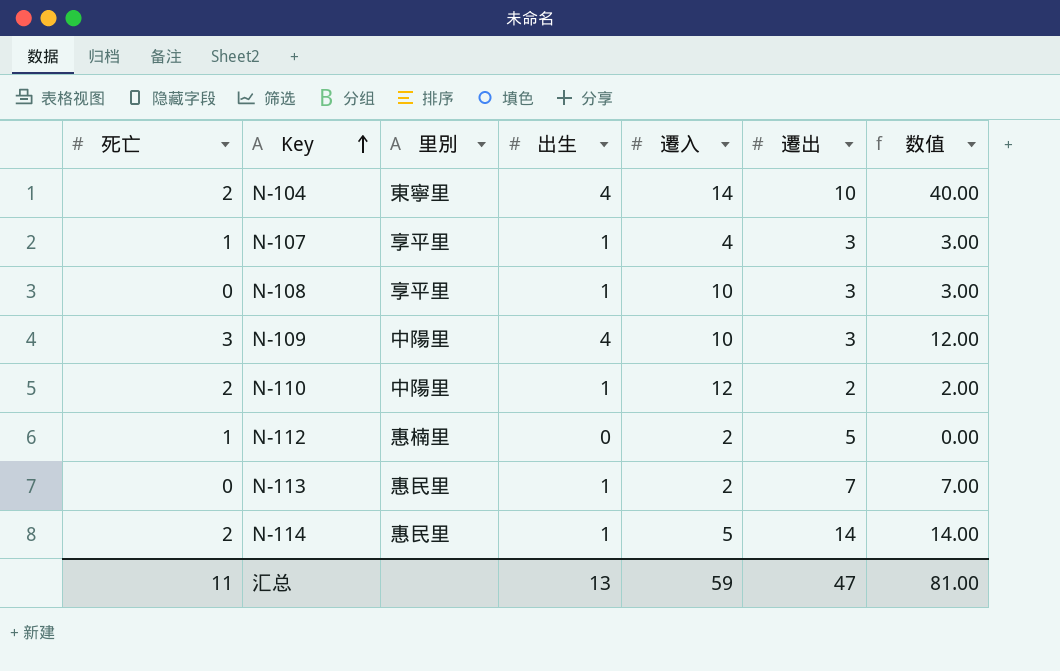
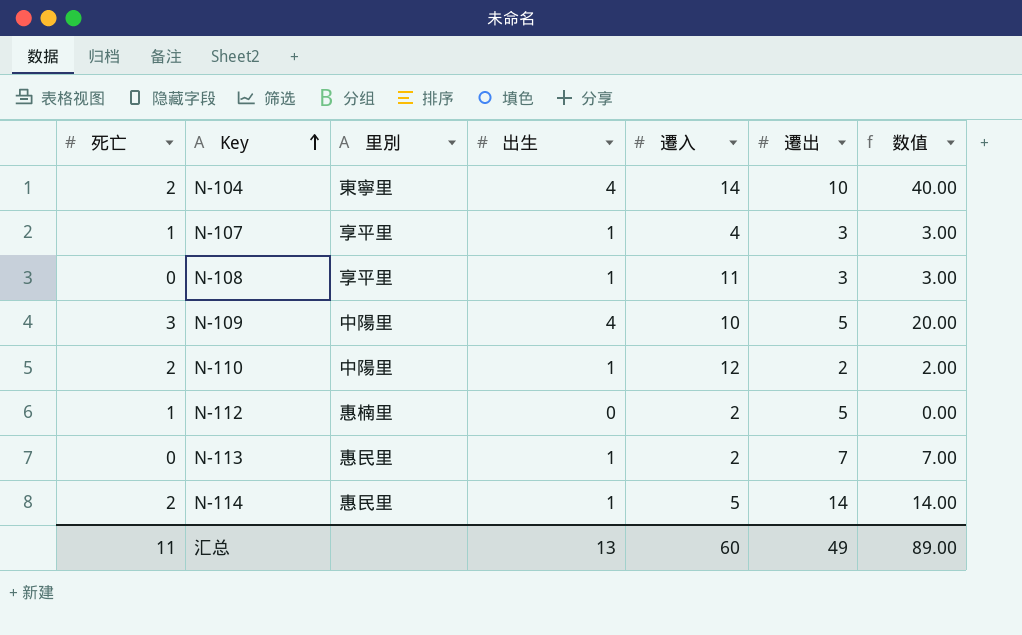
N-108 | 遷入: 10 -> 11
N-109 | 遷出: 3 -> 5
N-109 | 数值: 12.00 -> 20.00
汇总 | 遷入: 59 -> 60
汇总 | 遷出: 47 -> 49
汇总 | 数值: 81.00 -> 89.00

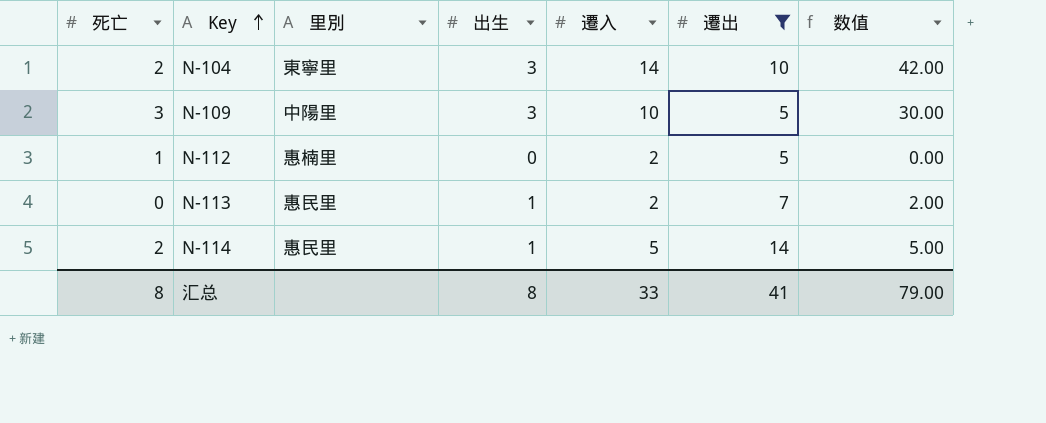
filter: none -> 遷出 >= 5
column 数值 | formula: [出生] * [遷出] -> [出生] * [遷入]
N-104 | 出生: 4 -> 3
N-109 | 出生: 4 -> 3
汇总 | 死亡: 11 -> 8
汇总 | 出生: 13 -> 8
汇总 | 遷入: 60 -> 33
汇总 | 遷出: 49 -> 41
汇总 | 数值: 89.00 -> 79.00

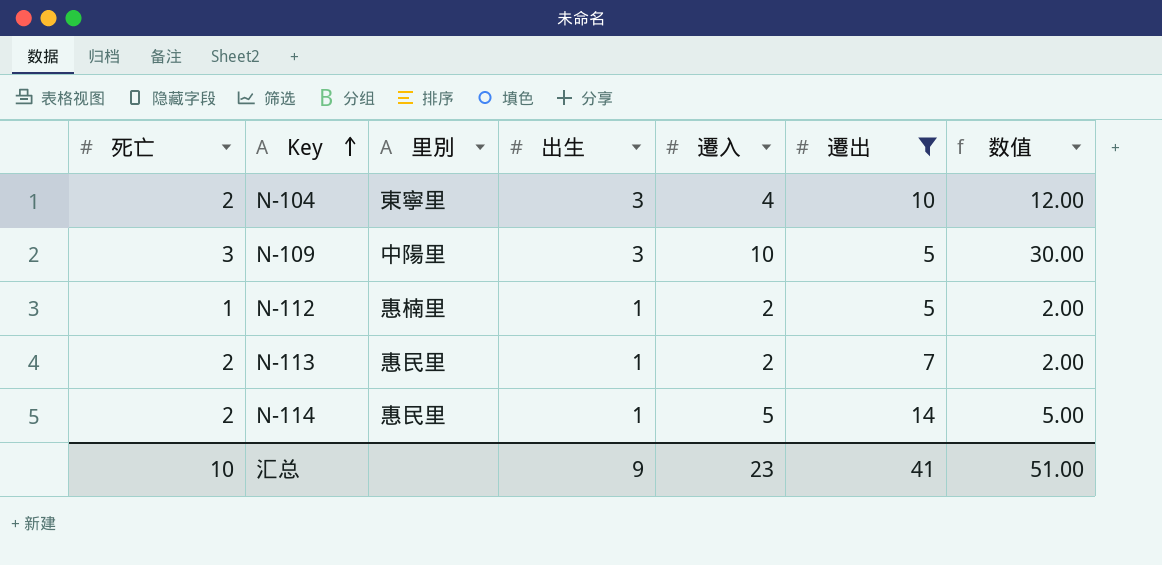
N-104 | 遷入: 14 -> 4
N-104 | 数值: 42.00 -> 12.00
N-112 | 出生: 0 -> 1
N-112 | 数值: 0.00 -> 2.00
N-113 | 死亡: 0 -> 2
汇总 | 死亡: 8 -> 10
汇总 | 出生: 8 -> 9
汇总 | 遷入: 33 -> 23
汇总 | 数值: 79.00 -> 51.00

